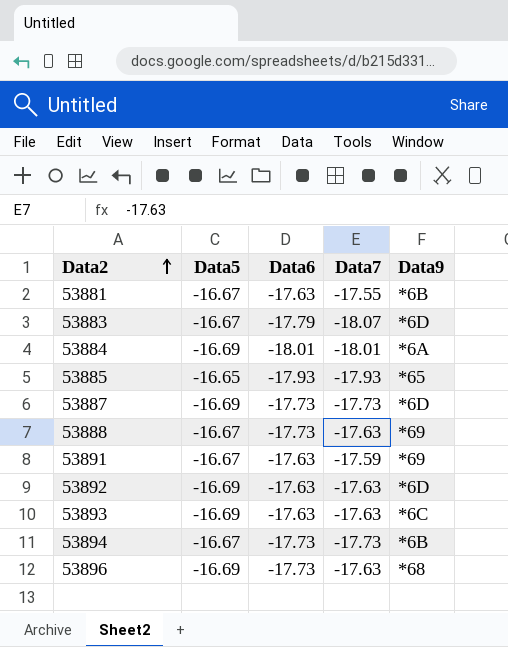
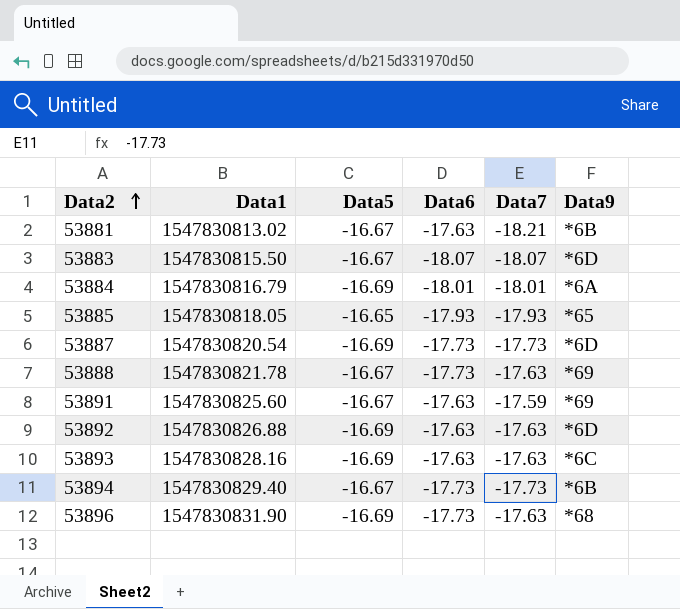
column Data1 | position: none -> 2
53881 | Data7: -17.55 -> -18.21
53883 | Data6: -17.79 -> -18.07

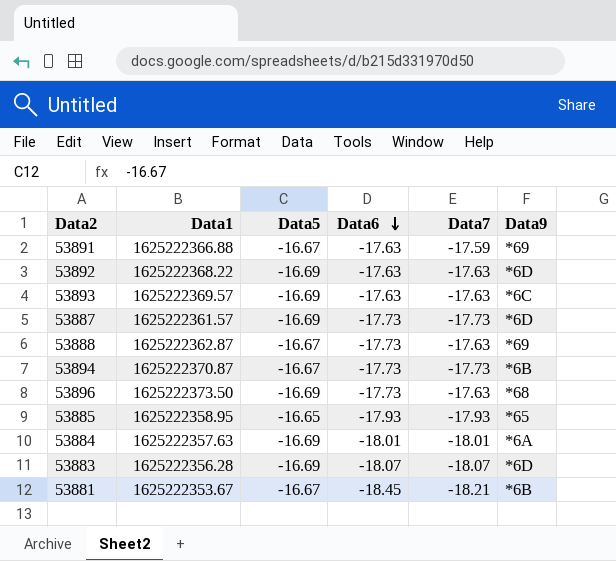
row order: Data2 ascending -> Data6 descending
53891 | Data1: 1547830825.60 -> 1625222366.88
53892 | Data1: 1547830826.88 -> 1625222368.22
53893 | Data1: 1547830828.16 -> 1625222369.57
53887 | Data1: 1547830820.54 -> 1625222361.57
53888 | Data1: 1547830821.78 -> 1625222362.87
53894 | Data1: 1547830829.40 -> 1625222370.87
53896 | Data1: 1547830831.90 -> 1625222373.50
53885 | Data1: 1547830818.05 -> 1625222358.95
53884 | Data1: 1547830816.79 -> 1625222357.63
53883 | Data1: 1547830815.50 -> 1625222356.28
53883 | Data5: -16.67 -> -16.69
53881 | Data1: 1547830813.02 -> 1625222353.67
53881 | Data6: -17.63 -> -18.45

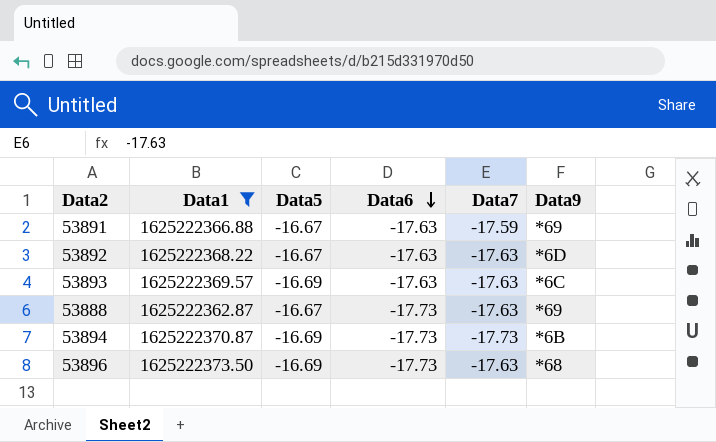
filter: none -> Data1 >= 1625222362.87
53892 | Data5: -16.69 -> -16.67
53894 | Data5: -16.67 -> -16.69

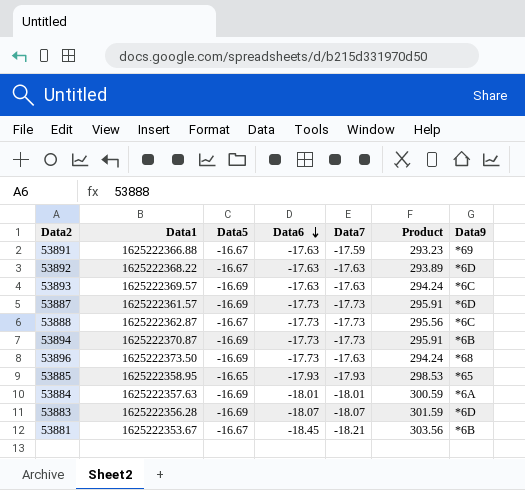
filter: Data1 >= 1625222362.87 -> none
column Product | formula: none -> [Data5] * [Data7]
53888 | Data7: -17.63 -> -17.73
53888 | Data9: *69 -> *6C

